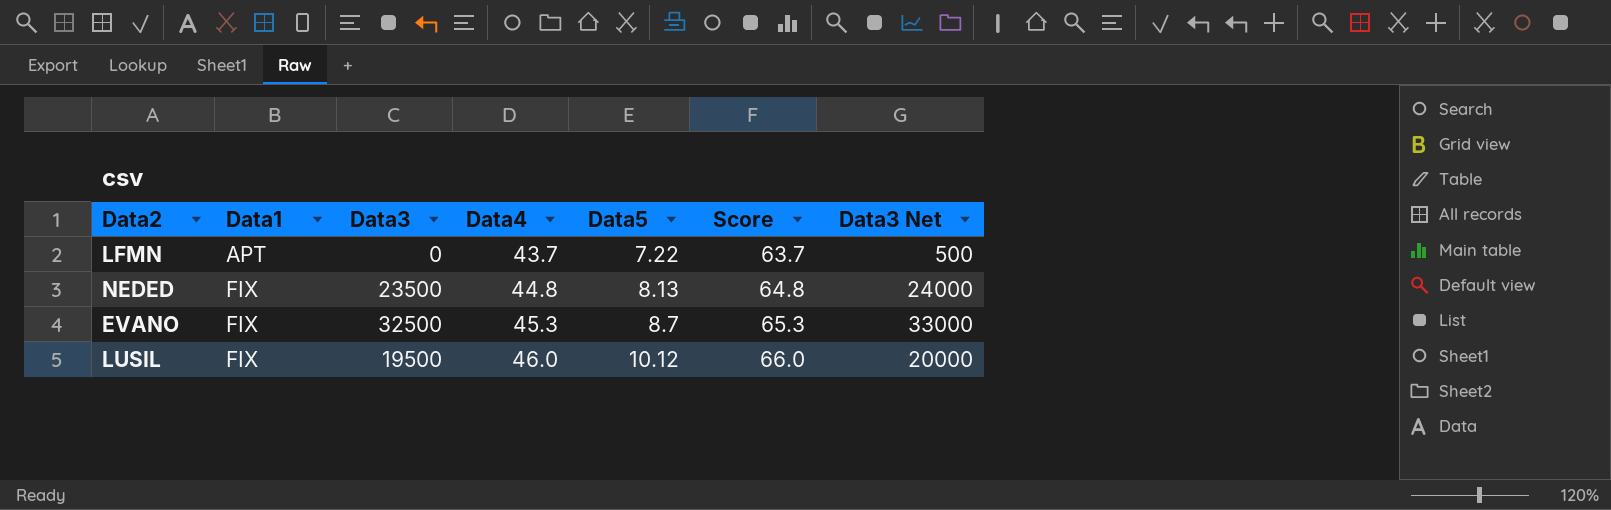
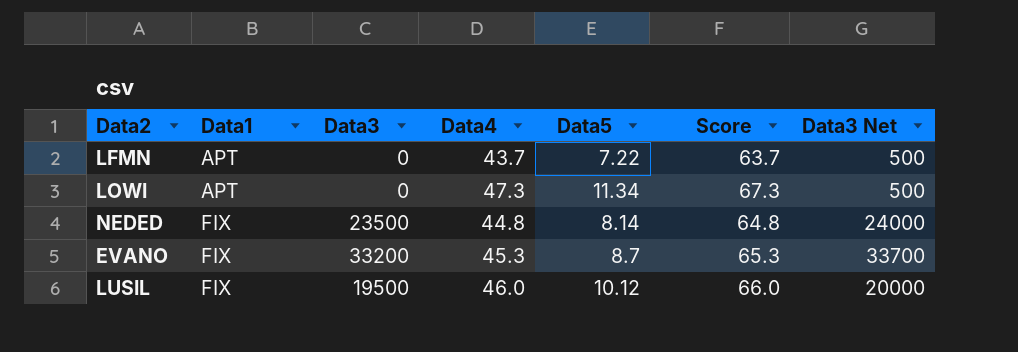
row LOWI: none -> APT | 0 | 47.3 | 11.34 | 67.3 | 500
NEDED | Data5: 8.13 -> 8.14
EVANO | Data3: 32500 -> 33200
EVANO | Data3 Net: 33000 -> 33700

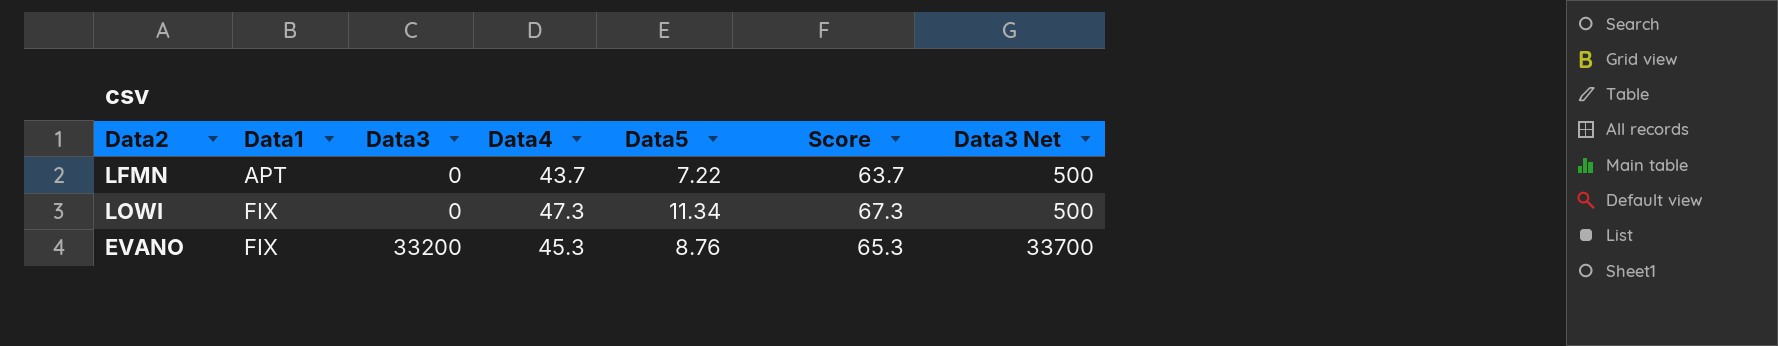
row NEDED: FIX | 23500 | 44.8 | 8.14 | 64.8 | 24000 -> none
row LUSIL: FIX | 19500 | 46.0 | 10.12 | 66.0 | 20000 -> none
LOWI | Data1: APT -> FIX
EVANO | Data5: 8.7 -> 8.76

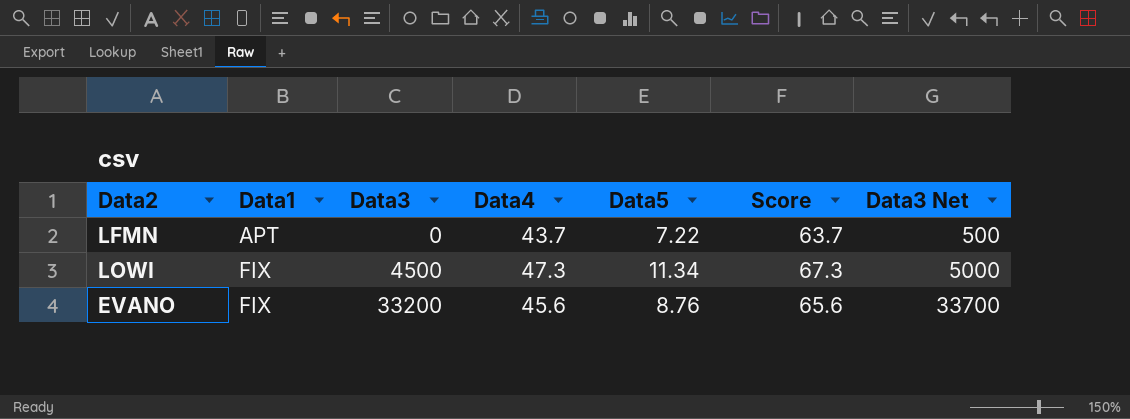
LOWI | Data3: 0 -> 4500
LOWI | Data3 Net: 500 -> 5000
EVANO | Data4: 45.3 -> 45.6
EVANO | Score: 65.3 -> 65.6

